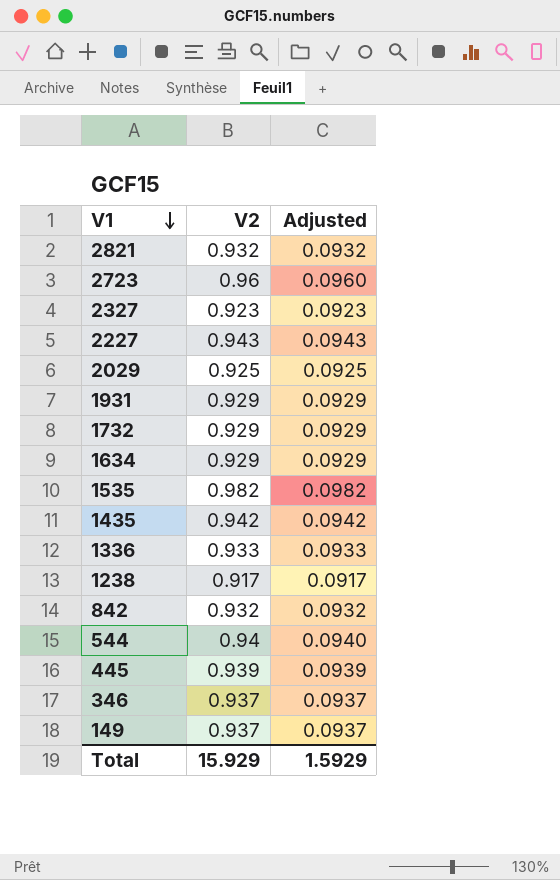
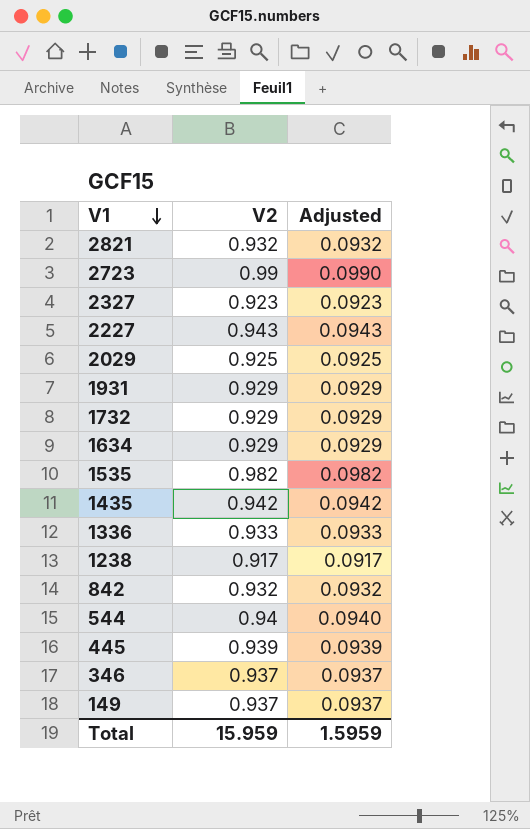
2723 | V2: 0.96 -> 0.99
2723 | Adjusted: 0.0960 -> 0.0990
Total | V2: 15.929 -> 15.959
Total | Adjusted: 1.5929 -> 1.5959

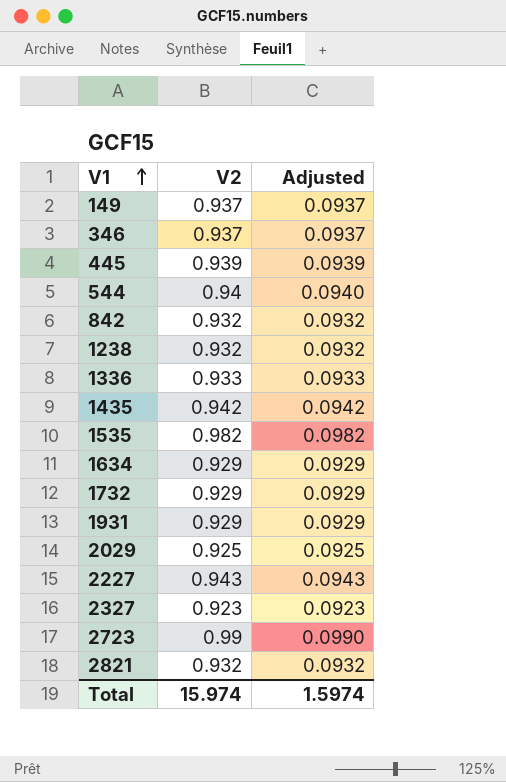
row order: V1 descending -> V1 ascending
1238 | V2: 0.917 -> 0.932
1238 | Adjusted: 0.0917 -> 0.0932
Total | V2: 15.959 -> 15.974
Total | Adjusted: 1.5959 -> 1.5974

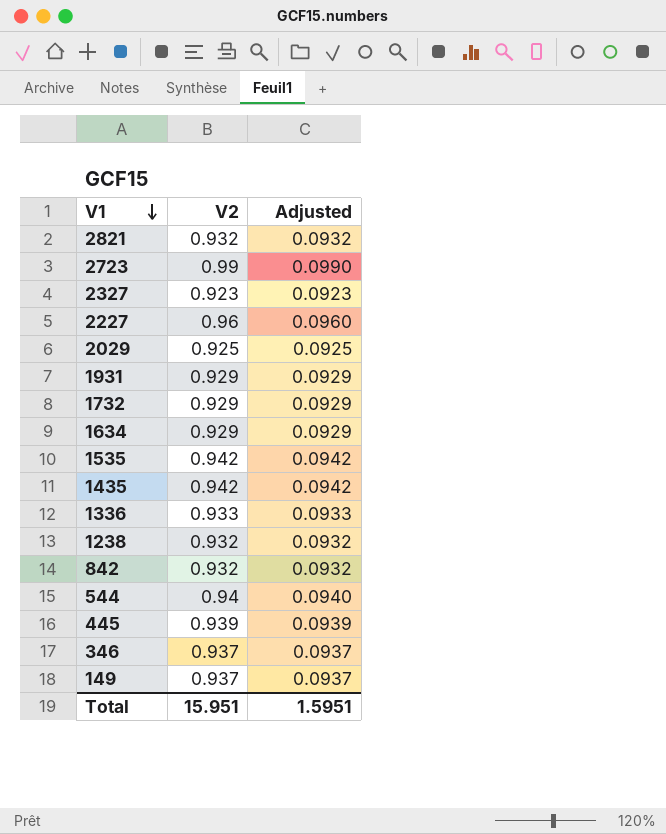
row order: V1 ascending -> V1 descending
2227 | V2: 0.943 -> 0.96
2227 | Adjusted: 0.0943 -> 0.0960
1535 | V2: 0.982 -> 0.942
1535 | Adjusted: 0.0982 -> 0.0942
Total | V2: 15.974 -> 15.951
Total | Adjusted: 1.5974 -> 1.5951

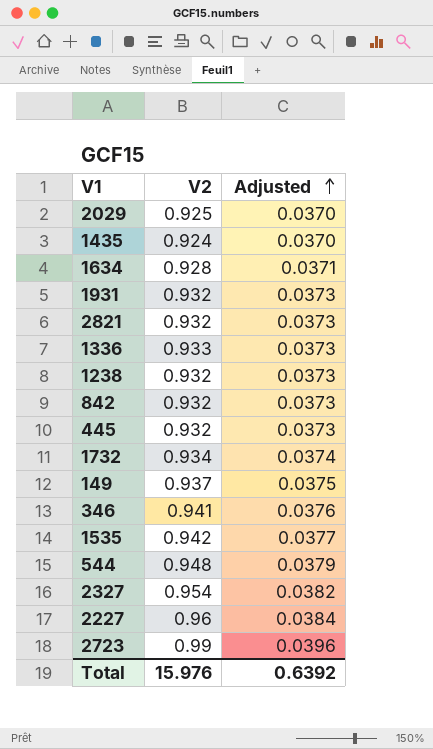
row order: V1 descending -> Adjusted ascending
column Adjusted | formula: [V2] * 0.1 -> [V2] * 0.04
1435 | V2: 0.942 -> 0.924
1634 | V2: 0.929 -> 0.928
1931 | V2: 0.929 -> 0.932
445 | V2: 0.939 -> 0.932
1732 | V2: 0.929 -> 0.934
346 | V2: 0.937 -> 0.941
544 | V2: 0.94 -> 0.948
2327 | V2: 0.923 -> 0.954
Total | V2: 15.951 -> 15.976
Total | Adjusted: 1.5951 -> 0.6392

